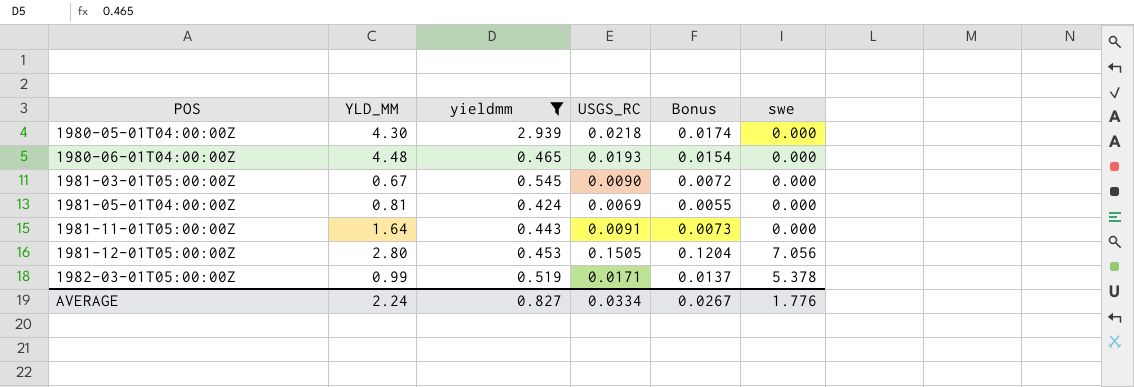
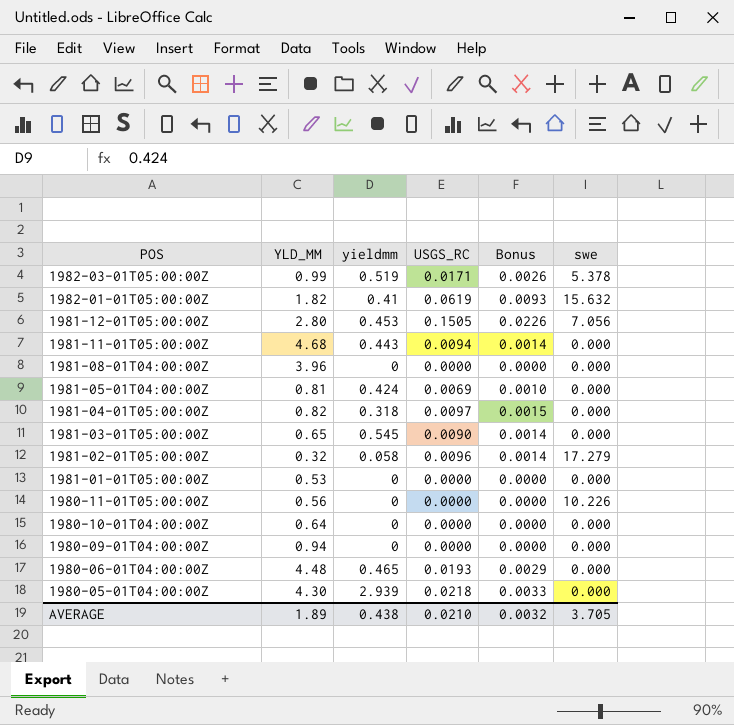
filter: yieldmm >= 0.424 -> none
row order: POS ascending -> POS descending
column Bonus | formula: [USGS_RC] * 0.8 -> [USGS_RC] * 0.15
1981-11-01T05:00:00Z | YLD_MM: 1.64 -> 4.68
1981-11-01T05:00:00Z | USGS_RC: 0.0091 -> 0.0094
1981-03-01T05:00:00Z | YLD_MM: 0.67 -> 0.65
AVERAGE | YLD_MM: 2.24 -> 1.89
AVERAGE | yieldmm: 0.827 -> 0.438
AVERAGE | USGS_RC: 0.0334 -> 0.0210
AVERAGE | Bonus: 0.0267 -> 0.0032
AVERAGE | swe: 1.776 -> 3.705

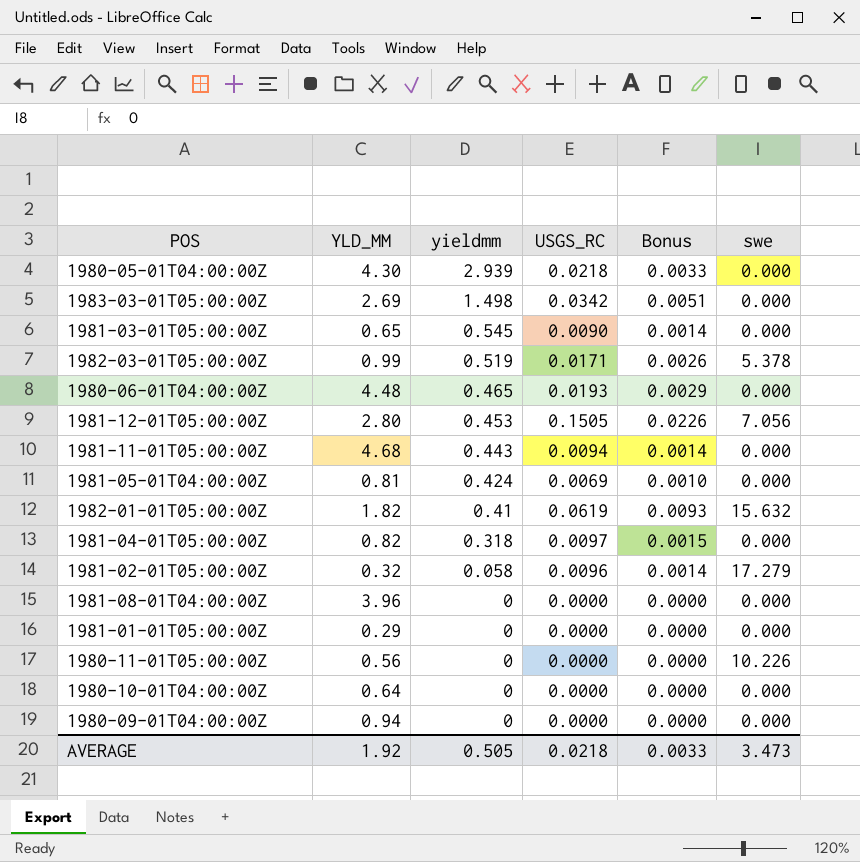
row order: POS descending -> yieldmm descending
row 1983-03-01T05:00:00Z: none -> 2.69 | 1.498 | 0.0342 | 0.0051 | 0.000
1981-01-01T05:00:00Z | YLD_MM: 0.53 -> 0.29
AVERAGE | YLD_MM: 1.89 -> 1.92
AVERAGE | yieldmm: 0.438 -> 0.505
AVERAGE | USGS_RC: 0.0210 -> 0.0218
AVERAGE | Bonus: 0.0032 -> 0.0033
AVERAGE | swe: 3.705 -> 3.473

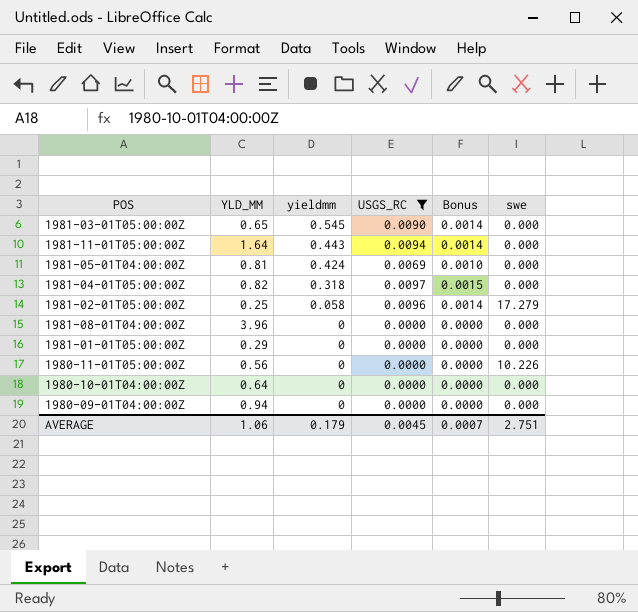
filter: none -> USGS_RC <= 0.0097
1981-11-01T05:00:00Z | YLD_MM: 4.68 -> 1.64
1981-02-01T05:00:00Z | YLD_MM: 0.32 -> 0.25
AVERAGE | YLD_MM: 1.92 -> 1.06
AVERAGE | yieldmm: 0.505 -> 0.179
AVERAGE | USGS_RC: 0.0218 -> 0.0045
AVERAGE | Bonus: 0.0033 -> 0.0007
AVERAGE | swe: 3.473 -> 2.751

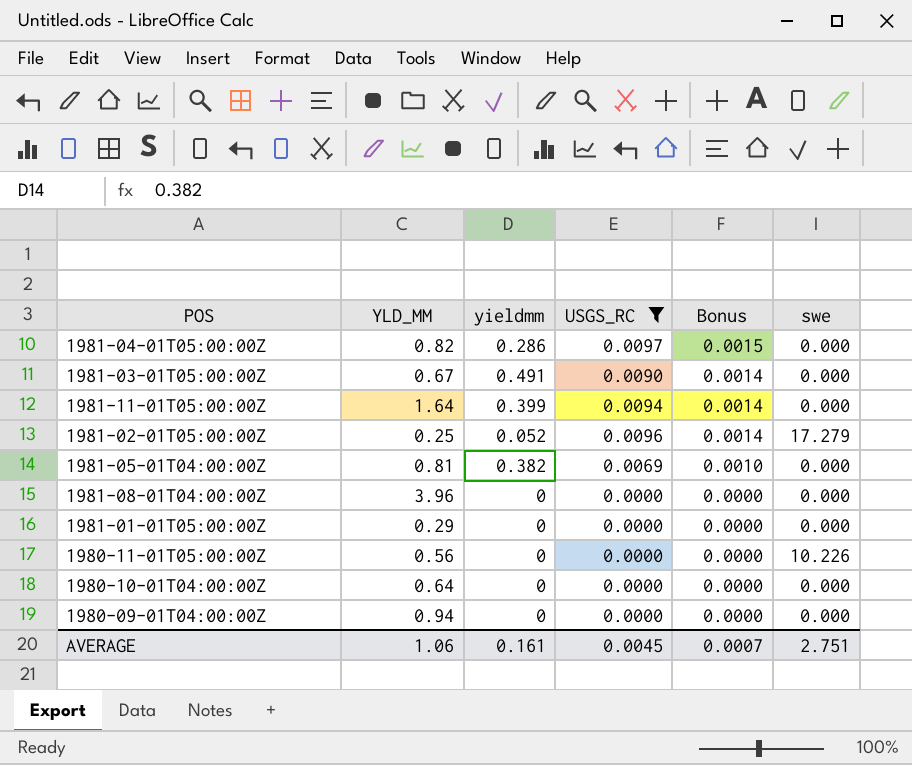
row order: yieldmm descending -> Bonus descending
1981-04-01T05:00:00Z | yieldmm: 0.318 -> 0.286
1981-03-01T05:00:00Z | YLD_MM: 0.65 -> 0.67
1981-03-01T05:00:00Z | yieldmm: 0.545 -> 0.491
1981-11-01T05:00:00Z | yieldmm: 0.443 -> 0.399
1981-02-01T05:00:00Z | yieldmm: 0.058 -> 0.052
1981-05-01T04:00:00Z | yieldmm: 0.424 -> 0.382
AVERAGE | yieldmm: 0.179 -> 0.161

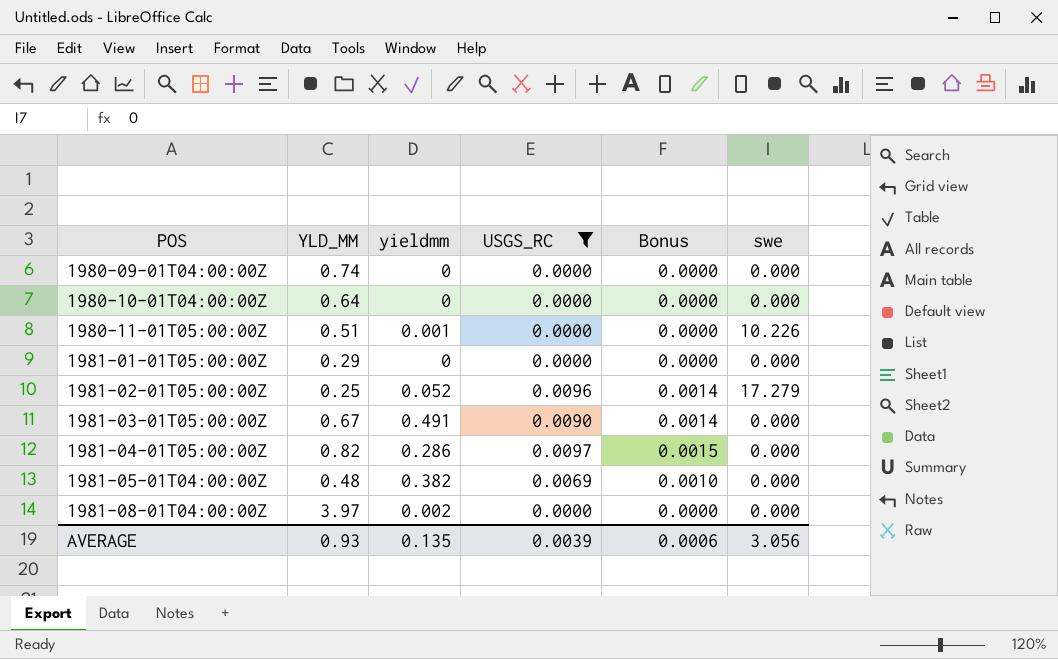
row order: Bonus descending -> POS ascending
row 1981-11-01T05:00:00Z: 1.64 | 0.399 | 0.0094 | 0.0014 | 0.000 -> none
1980-09-01T04:00:00Z | YLD_MM: 0.94 -> 0.74
1980-11-01T05:00:00Z | YLD_MM: 0.56 -> 0.51
1980-11-01T05:00:00Z | yieldmm: 0 -> 0.001
1981-05-01T04:00:00Z | YLD_MM: 0.81 -> 0.48
1981-08-01T04:00:00Z | YLD_MM: 3.96 -> 3.97
1981-08-01T04:00:00Z | yieldmm: 0 -> 0.002
AVERAGE | YLD_MM: 1.06 -> 0.93
AVERAGE | yieldmm: 0.161 -> 0.135
AVERAGE | USGS_RC: 0.0045 -> 0.0039
AVERAGE | Bonus: 0.0007 -> 0.0006
AVERAGE | swe: 2.751 -> 3.056

